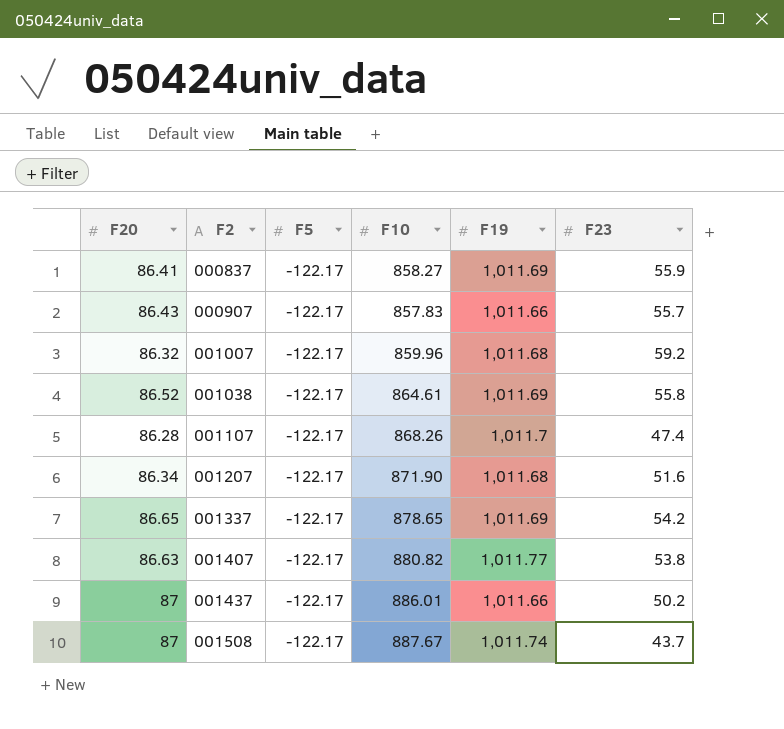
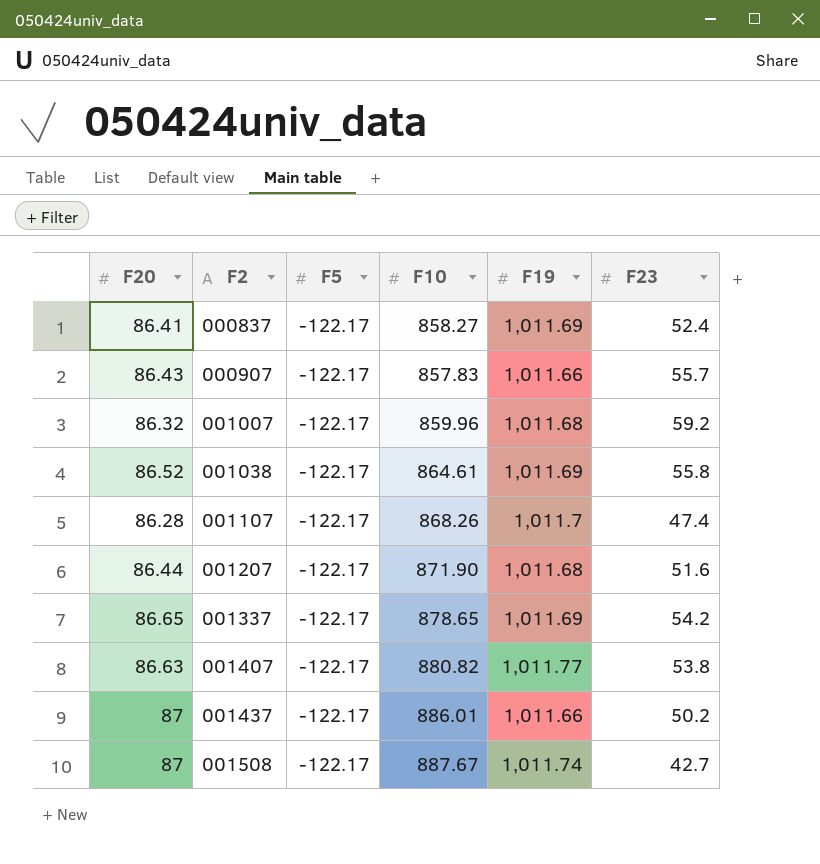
000837 | F23: 55.9 -> 52.4
001207 | F20: 86.34 -> 86.44
001508 | F23: 43.7 -> 42.7

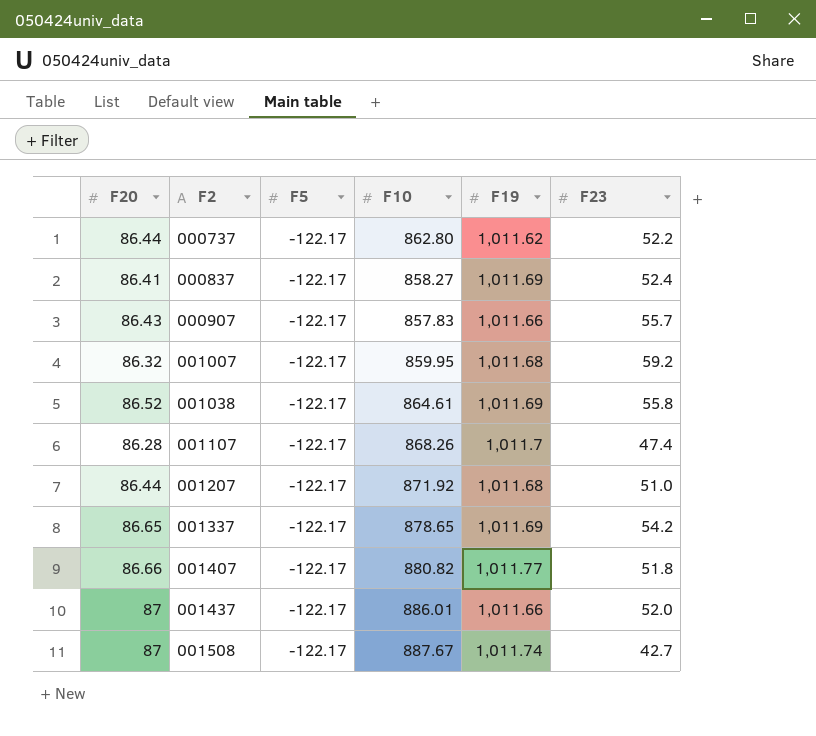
row 000737: none -> 86.44 | -122.17 | 862.80 | 1,011.62 | 52.2
001007 | F10: 859.96 -> 859.95
001207 | F10: 871.90 -> 871.92
001207 | F23: 51.6 -> 51.0
001407 | F20: 86.63 -> 86.66
001407 | F23: 53.8 -> 51.8
001437 | F23: 50.2 -> 52.0

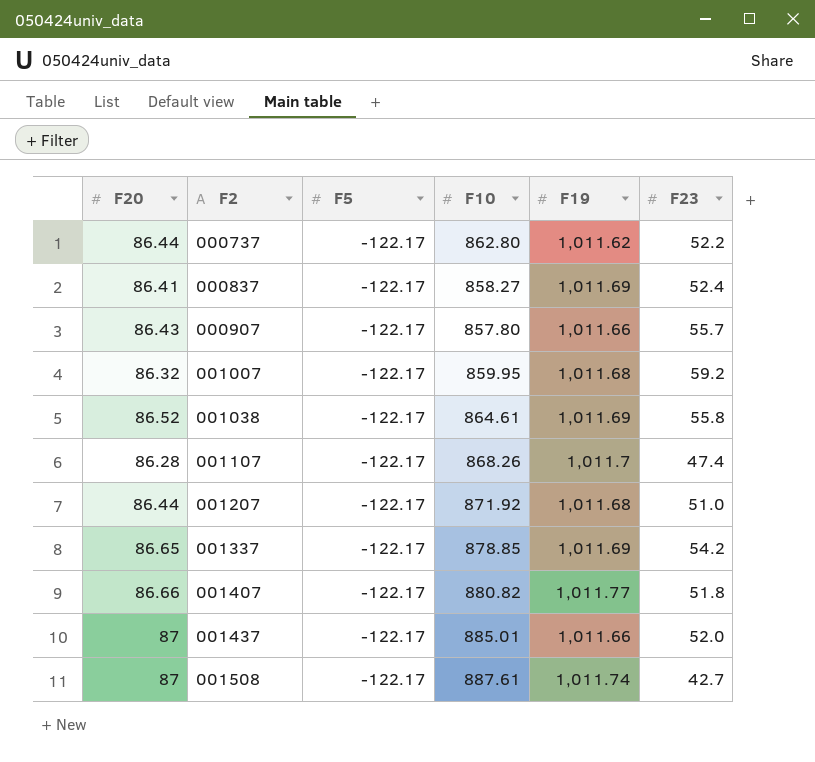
000907 | F10: 857.83 -> 857.80
001337 | F10: 878.65 -> 878.85
001437 | F10: 886.01 -> 885.01
001508 | F10: 887.67 -> 887.61

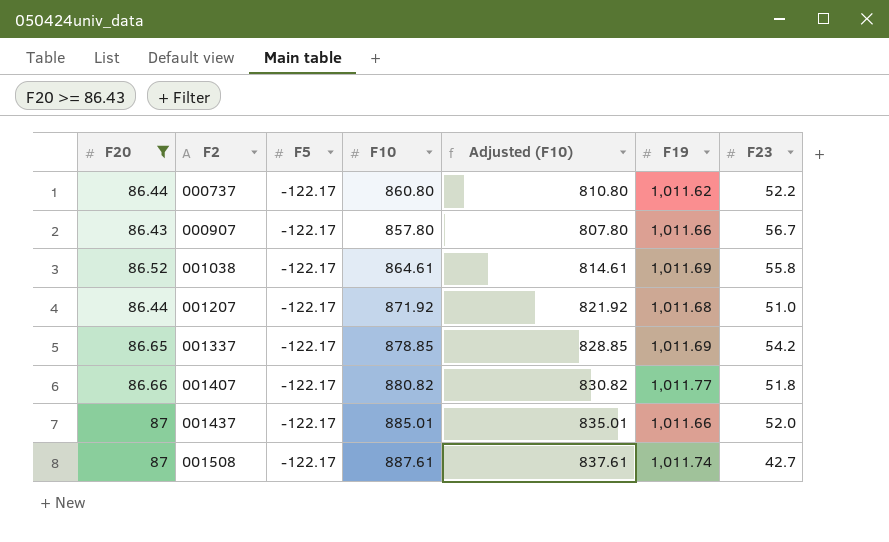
filter: none -> F20 >= 86.43
column Adjusted (F10) | formula: none -> [F10] - 50
000737 | F10: 862.80 -> 860.80
000907 | F23: 55.7 -> 56.7

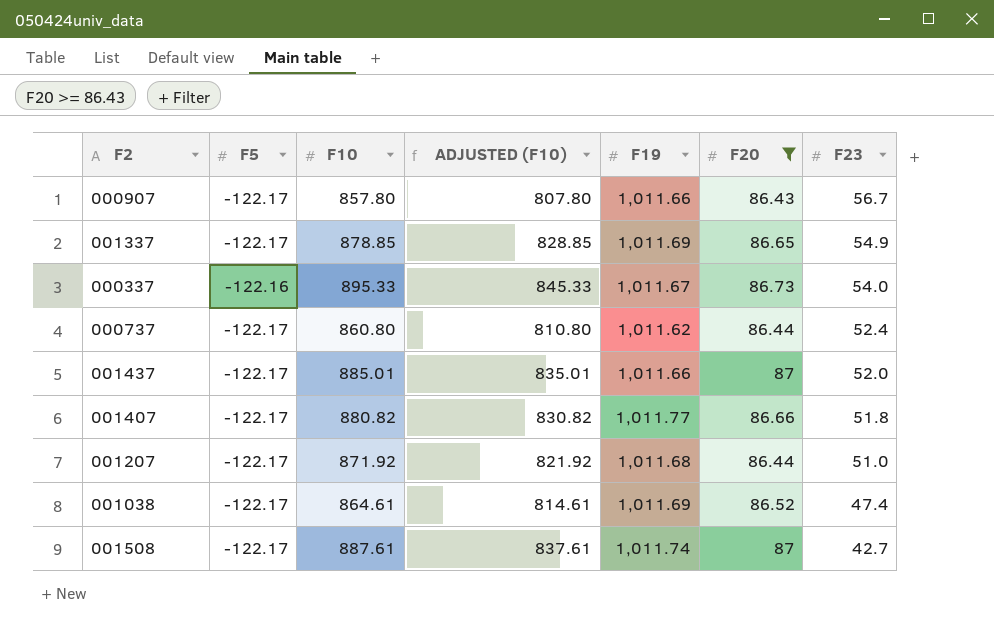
row order: F2 ascending -> F23 descending
column name: Adjusted (F10) -> ADJUSTED (F10)
column F20 | position: 1 -> 6
001337 | F23: 54.2 -> 54.9
row 000337: none -> -122.16 | 895.33 | 845.33 | 1,011.67 | 86.73 | 54.0
000737 | F23: 52.2 -> 52.4
001038 | F23: 55.8 -> 47.4

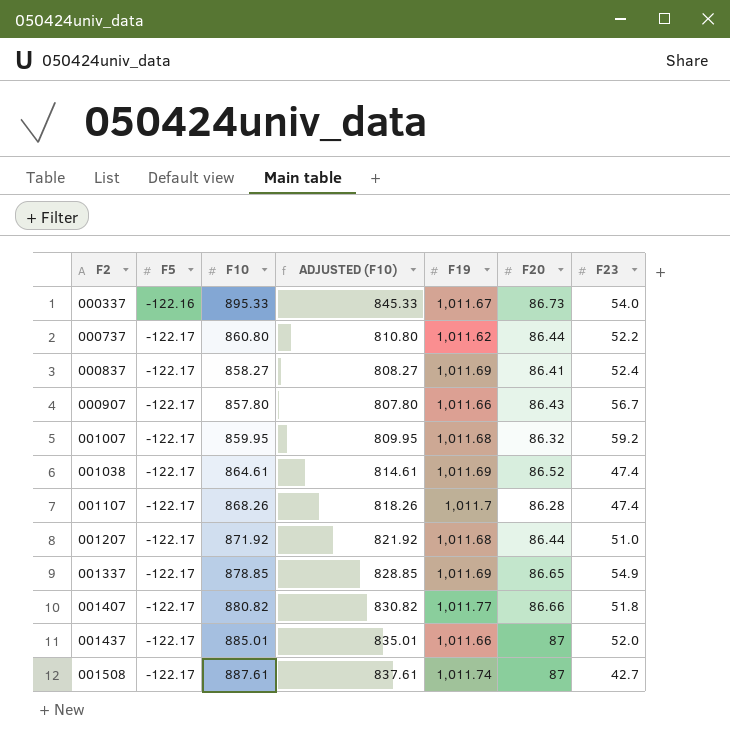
filter: F20 >= 86.43 -> none
row order: F23 descending -> F2 ascending
000737 | F23: 52.4 -> 52.2

